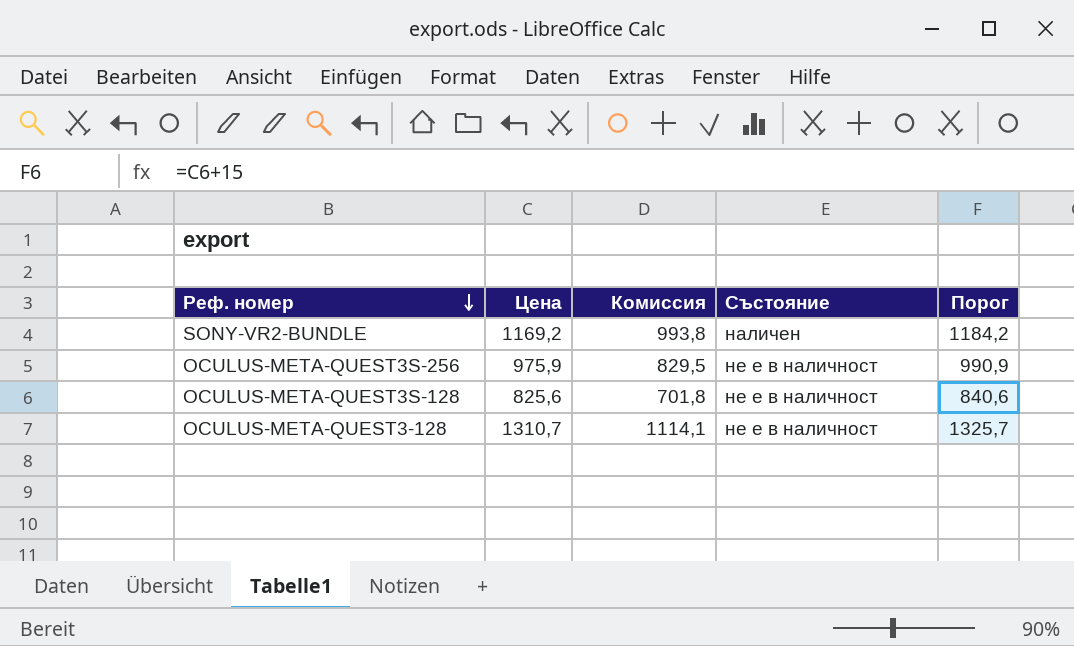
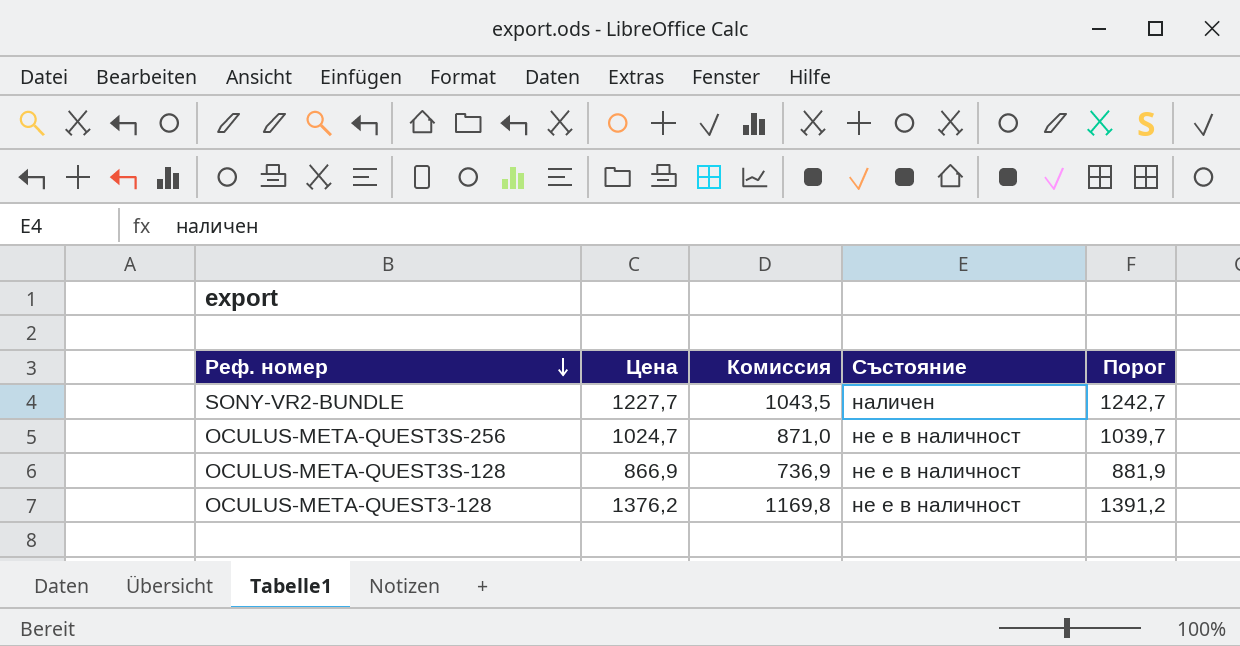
SONY-VR2-BUNDLE | Цена: 1169,2 -> 1227,7
SONY-VR2-BUNDLE | Комиссия: 993,8 -> 1043,5
SONY-VR2-BUNDLE | Порог: 1184,2 -> 1242,7
OCULUS-META-QUEST3S-256 | Цена: 975,9 -> 1024,7
OCULUS-META-QUEST3S-256 | Комиссия: 829,5 -> 871,0
OCULUS-META-QUEST3S-256 | Порог: 990,9 -> 1039,7
OCULUS-META-QUEST3S-128 | Цена: 825,6 -> 866,9
OCULUS-META-QUEST3S-128 | Комиссия: 701,8 -> 736,9
OCULUS-META-QUEST3S-128 | Порог: 840,6 -> 881,9
OCULUS-META-QUEST3-128 | Цена: 1310,7 -> 1376,2
OCULUS-META-QUEST3-128 | Комиссия: 1114,1 -> 1169,8
OCULUS-META-QUEST3-128 | Порог: 1325,7 -> 1391,2

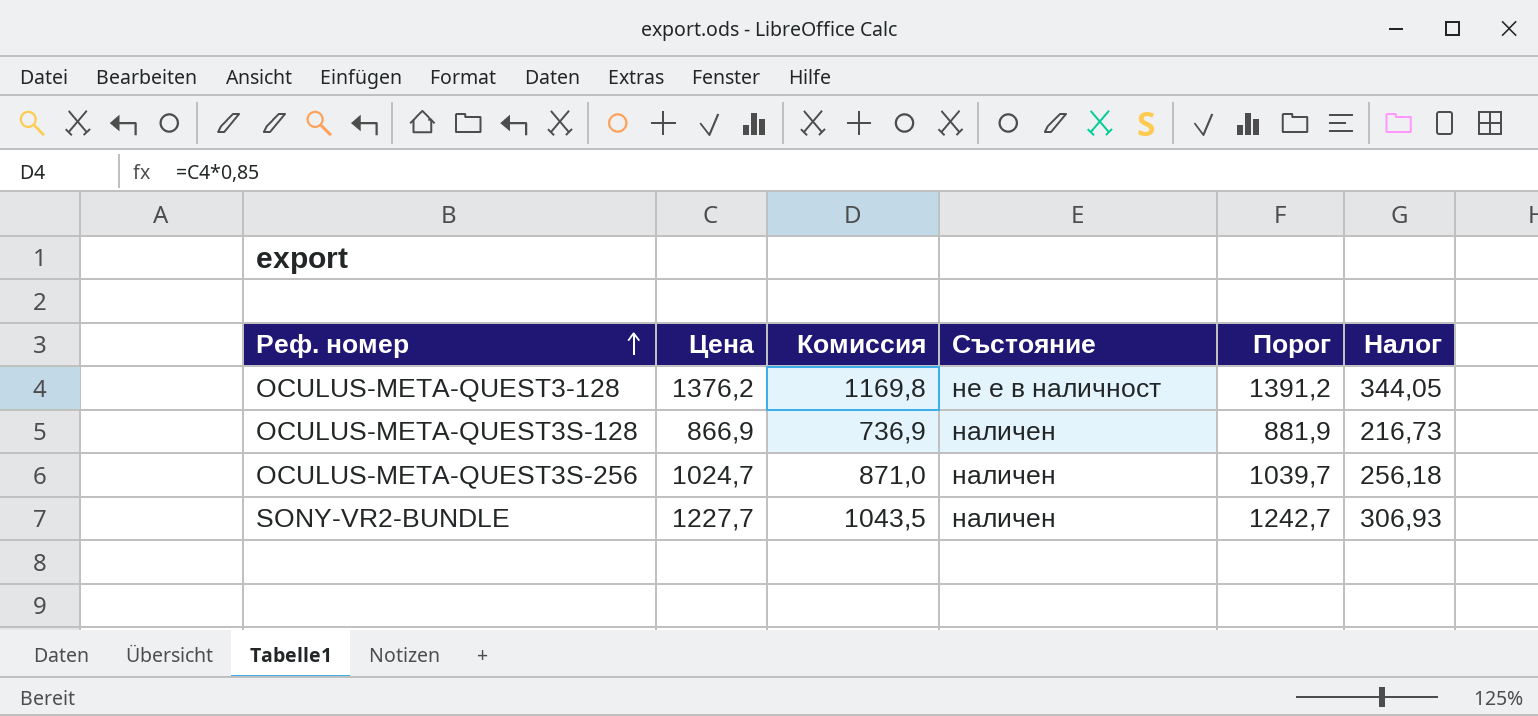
row order: Реф. номер descending -> Реф. номер ascending
column Налог | formula: none -> [Цена] * 0,25
OCULUS-META-QUEST3S-128 | Състояние: не е в наличност -> наличен
OCULUS-META-QUEST3S-256 | Състояние: не е в наличност -> наличен

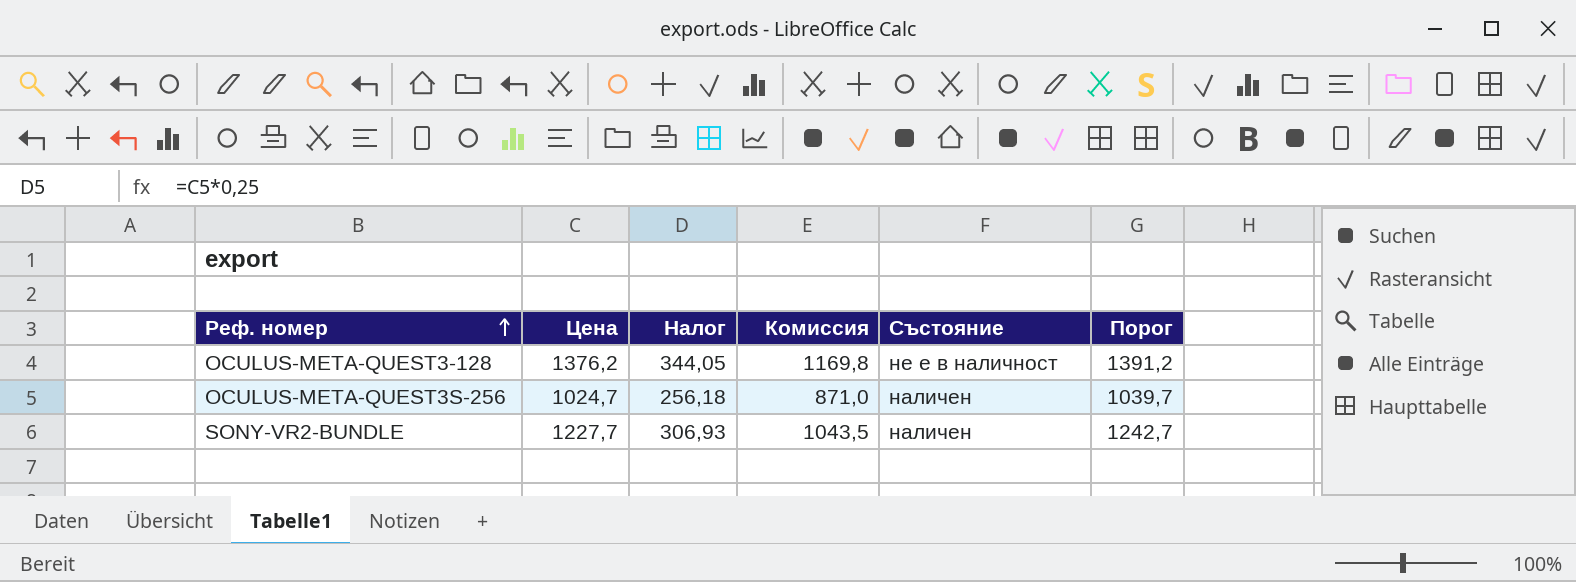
column Налог | position: 6 -> 3
row OCULUS-META-QUEST3S-128: 866,9 | 736,9 | наличен | 881,9 | 216,73 -> none

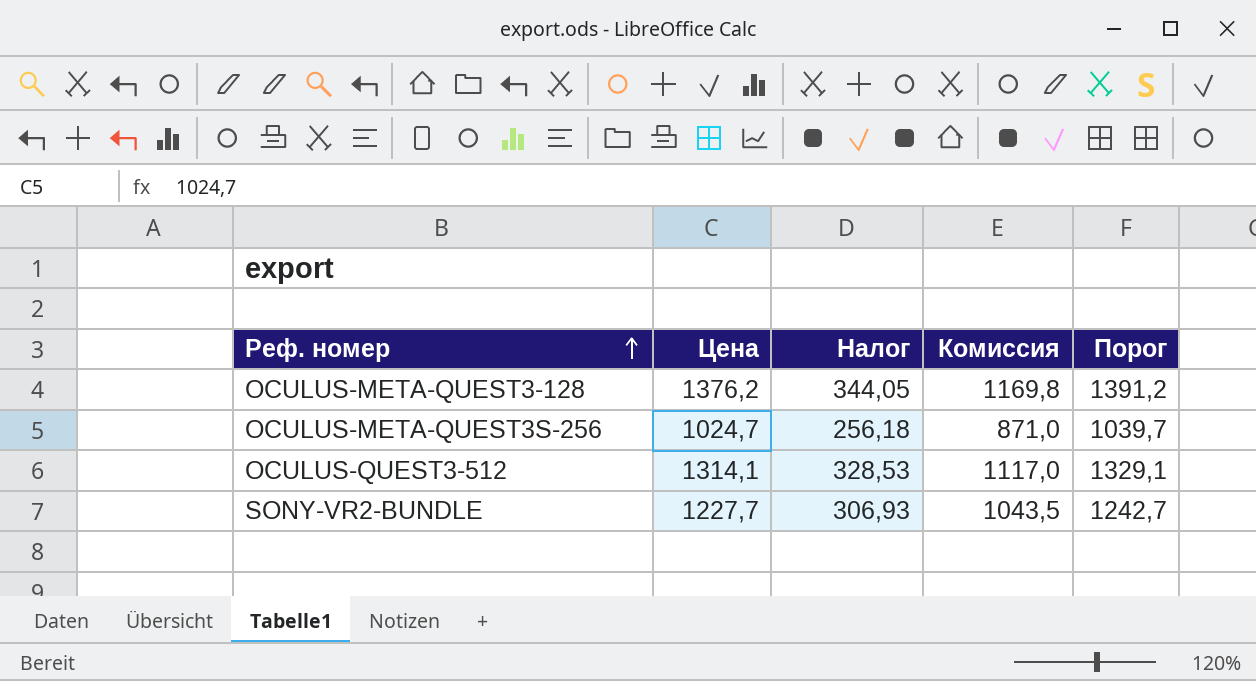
column Състояние | position: 5 -> none
row OCULUS-QUEST3-512: none -> 1314,1 | 328,53 | 1117,0 | 1329,1

